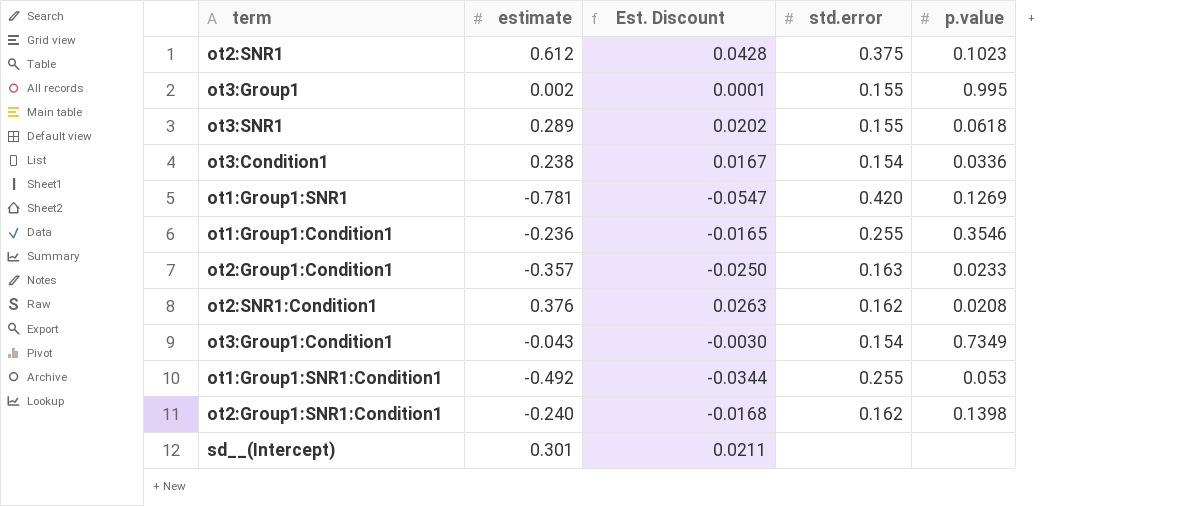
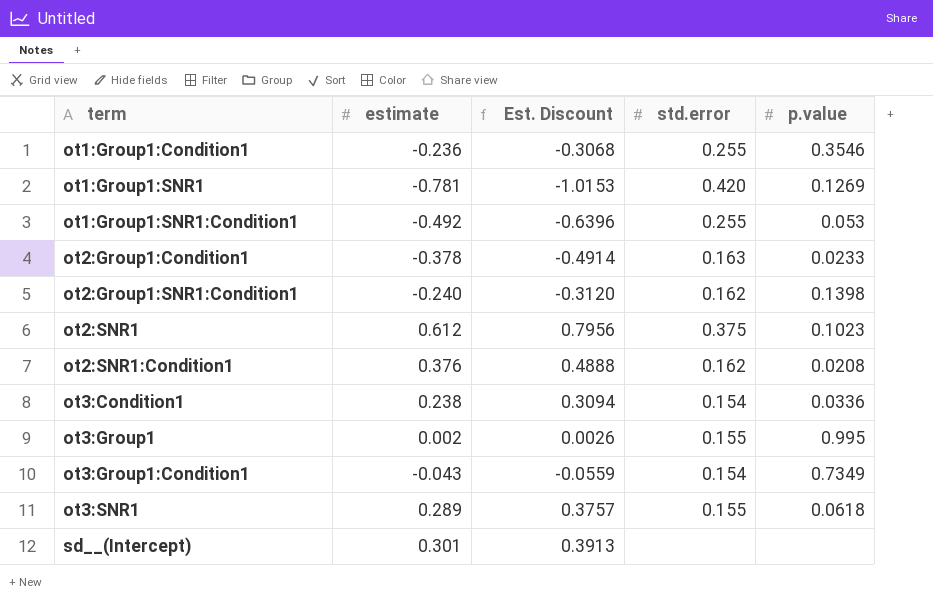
row order: none -> term ascending
column Est. Discount | formula: [estimate] * 0.07 -> [estimate] * 1.3
ot2:Group1:Condition1 | estimate: -0.357 -> -0.378

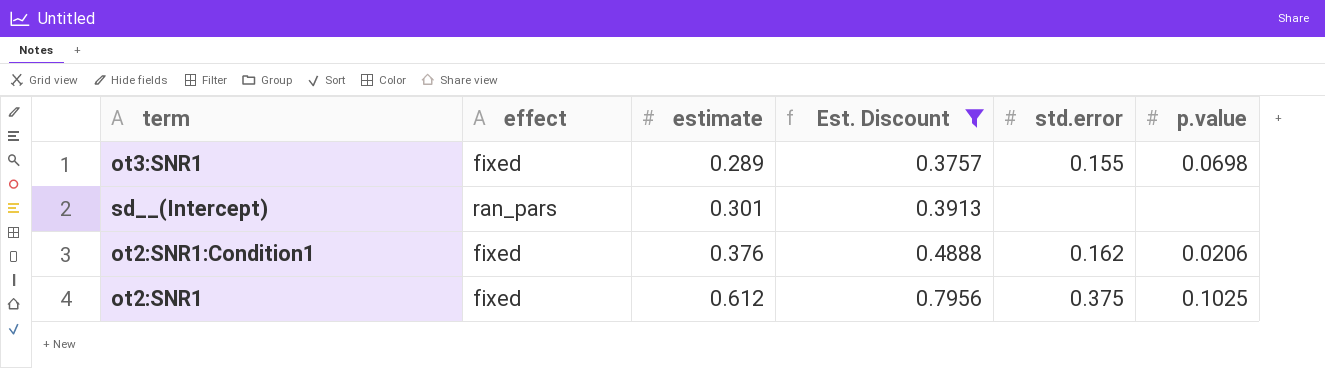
filter: none -> Est. Discount >= 0.3757
row order: term ascending -> estimate ascending
column effect | position: none -> 2
ot3:SNR1 | p.value: 0.0618 -> 0.0698
ot2:SNR1:Condition1 | p.value: 0.0208 -> 0.0206
ot2:SNR1 | p.value: 0.1023 -> 0.1025

